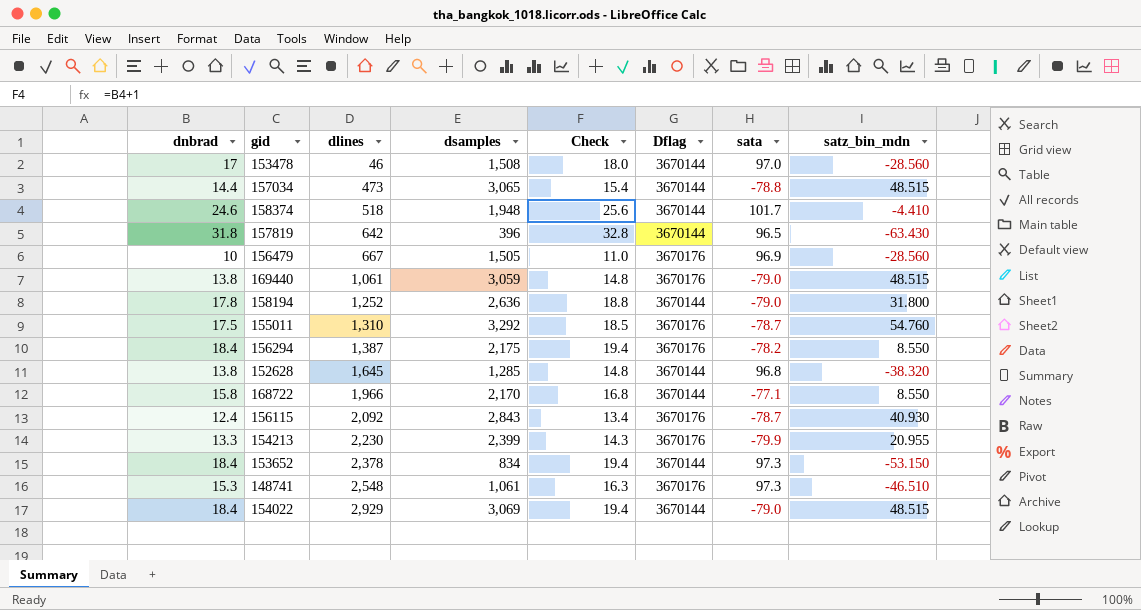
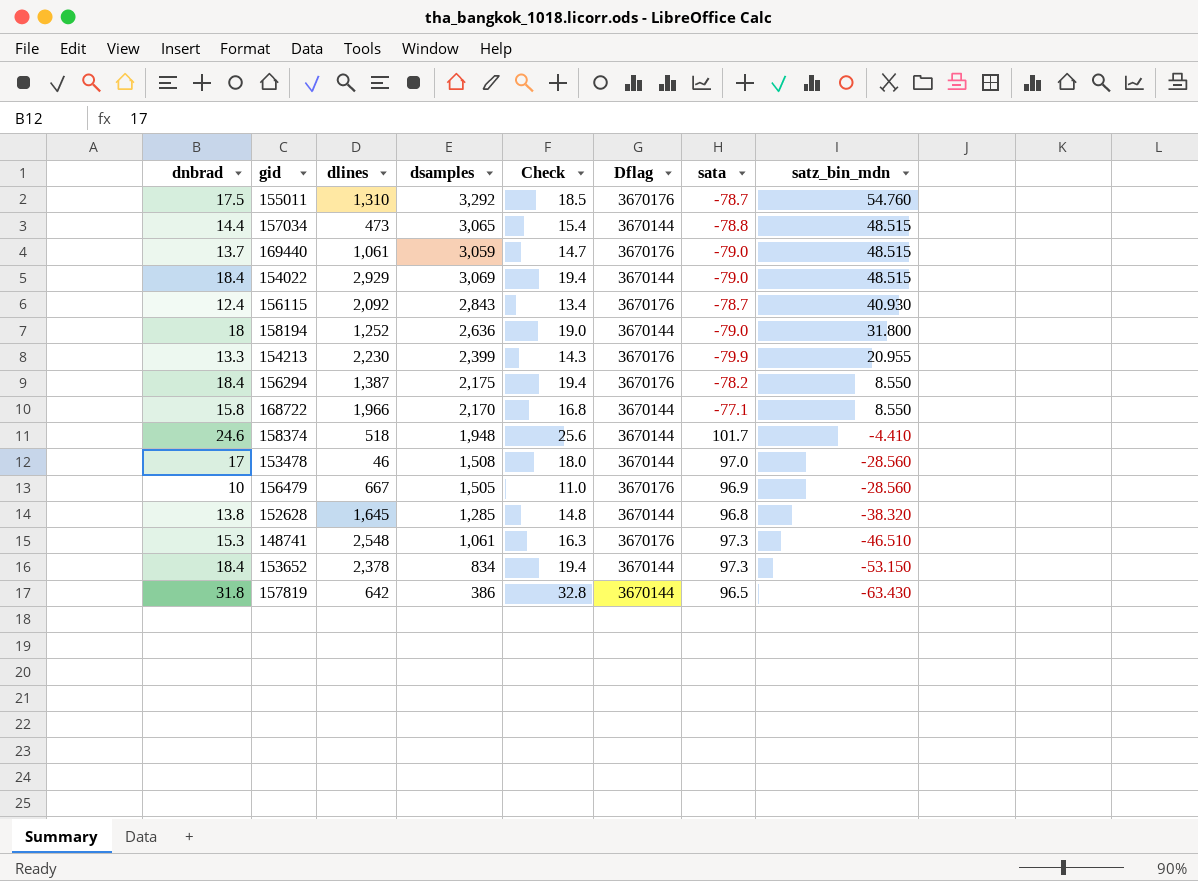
row order: dlines ascending -> satz_bin_mdn descending
169440 | dnbrad: 13.8 -> 13.7
169440 | Check: 14.8 -> 14.7
158194 | dnbrad: 17.8 -> 18
158194 | Check: 18.8 -> 19.0
157819 | dsamples: 396 -> 386

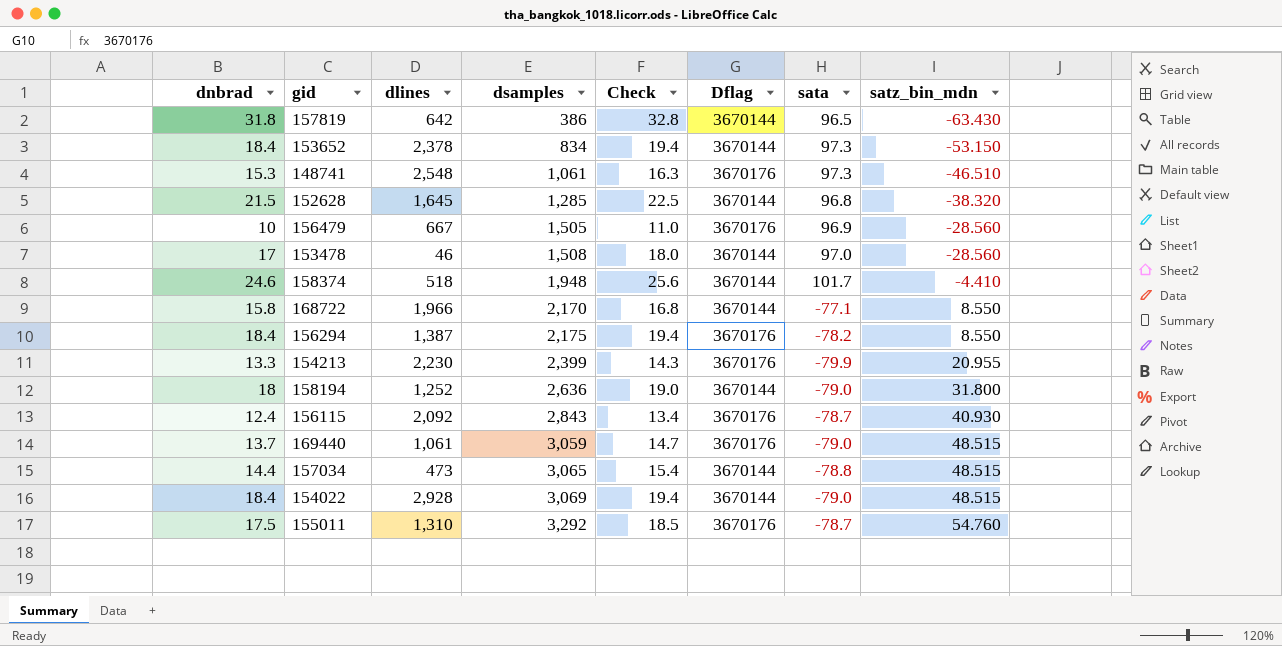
row order: satz_bin_mdn descending -> dsamples ascending
152628 | dnbrad: 13.8 -> 21.5
152628 | Check: 14.8 -> 22.5
154022 | dlines: 2,929 -> 2,928

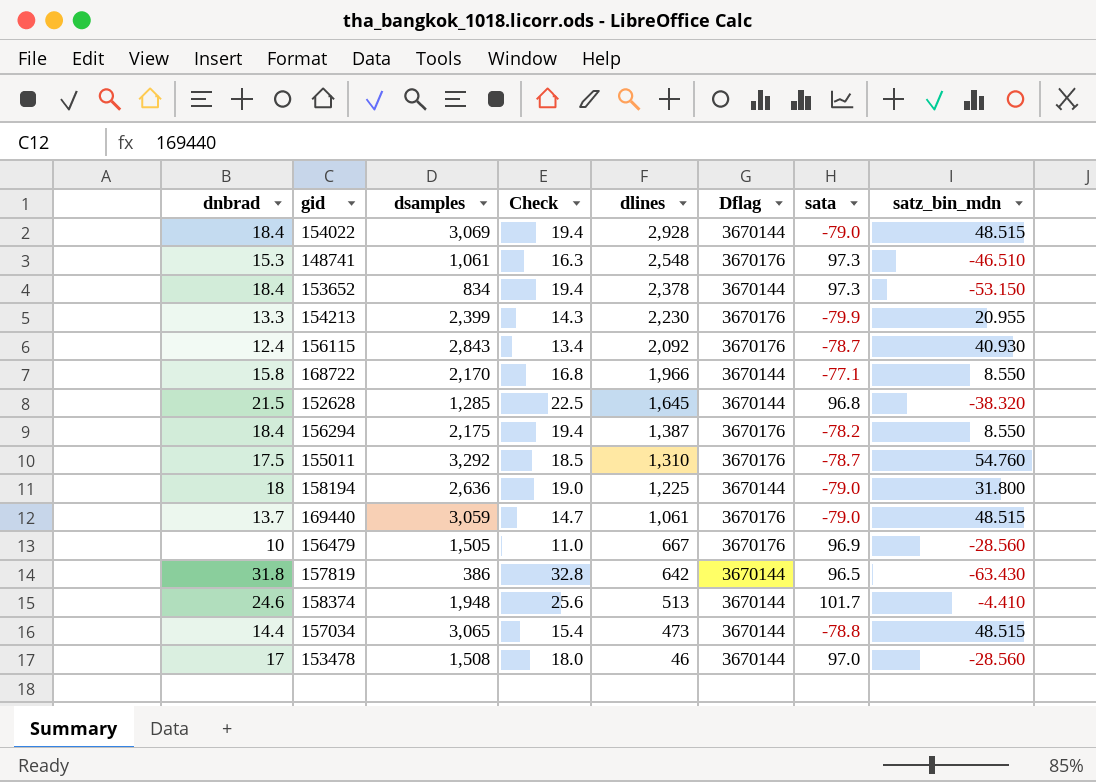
row order: dsamples ascending -> dlines descending
column dlines | position: 3 -> 5
158194 | dlines: 1,252 -> 1,225
158374 | dlines: 518 -> 513

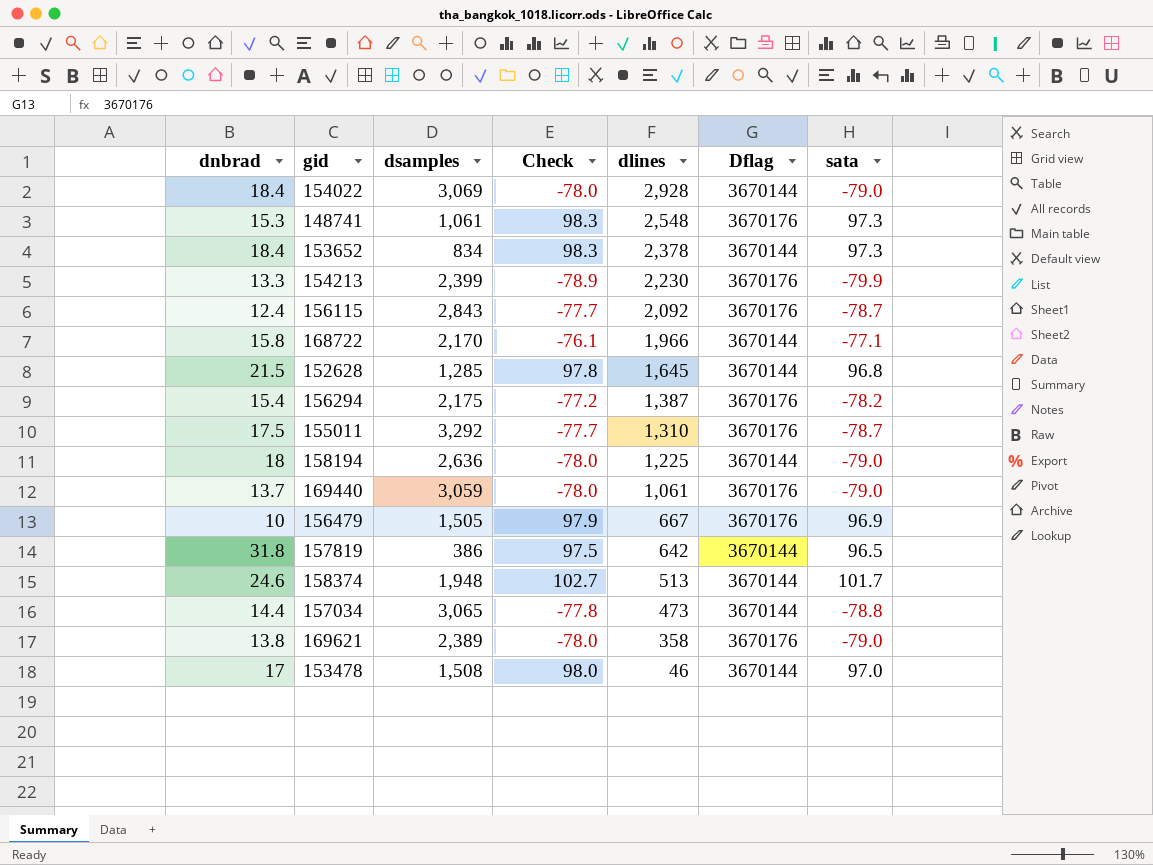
column satz_bin_mdn | position: 8 -> none
column Check | formula: [dnbrad] + 1 -> [sata] + 1
156294 | dnbrad: 18.4 -> 15.4
row 169621: none -> 13.8 | 2,389 | -78.0 | 358 | 3670176 | -79.0

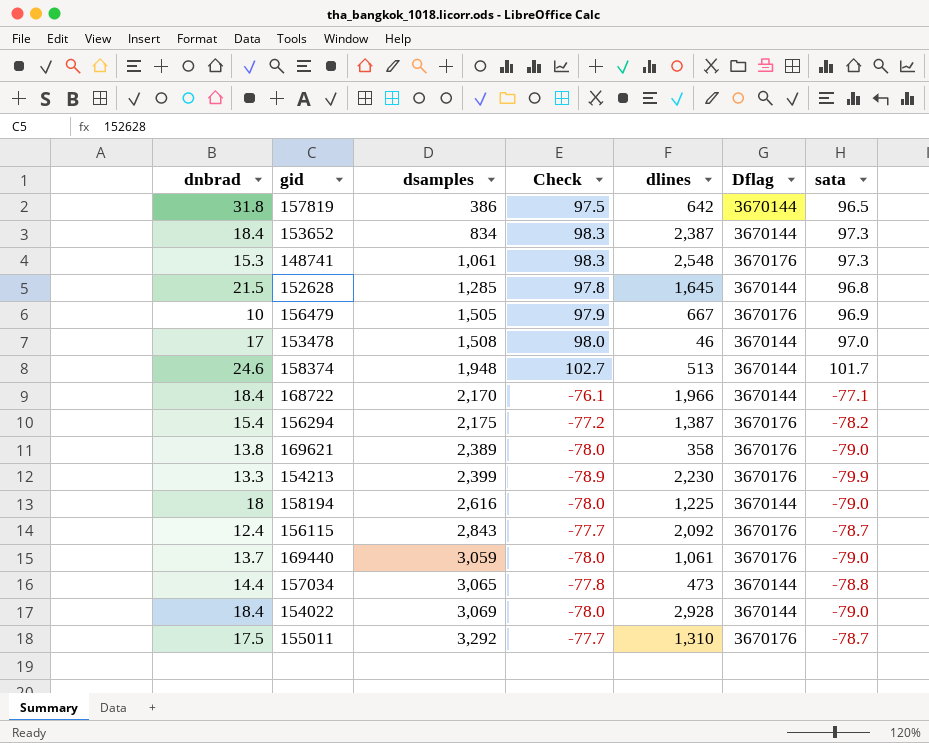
row order: dlines descending -> dsamples ascending
153652 | dlines: 2,378 -> 2,387
168722 | dnbrad: 15.8 -> 18.4
158194 | dsamples: 2,636 -> 2,616

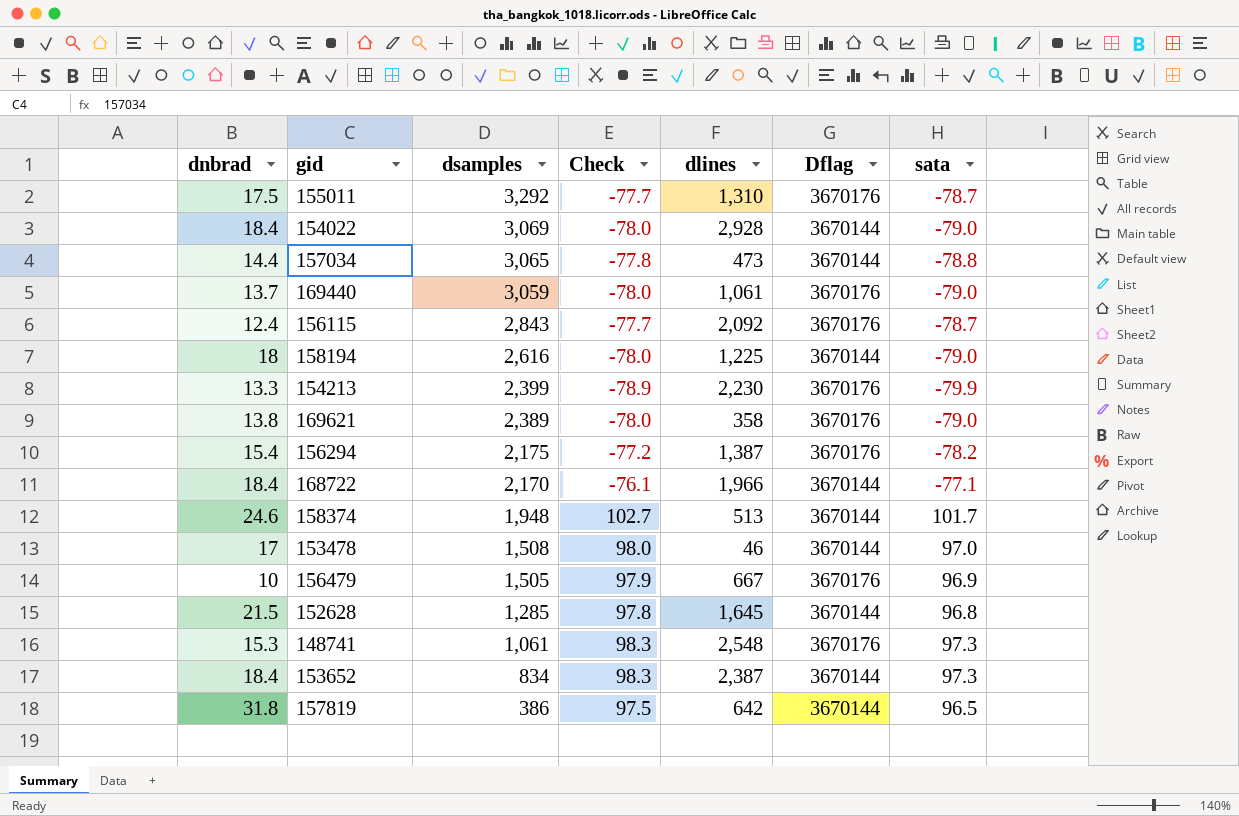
row order: dsamples ascending -> dsamples descending

